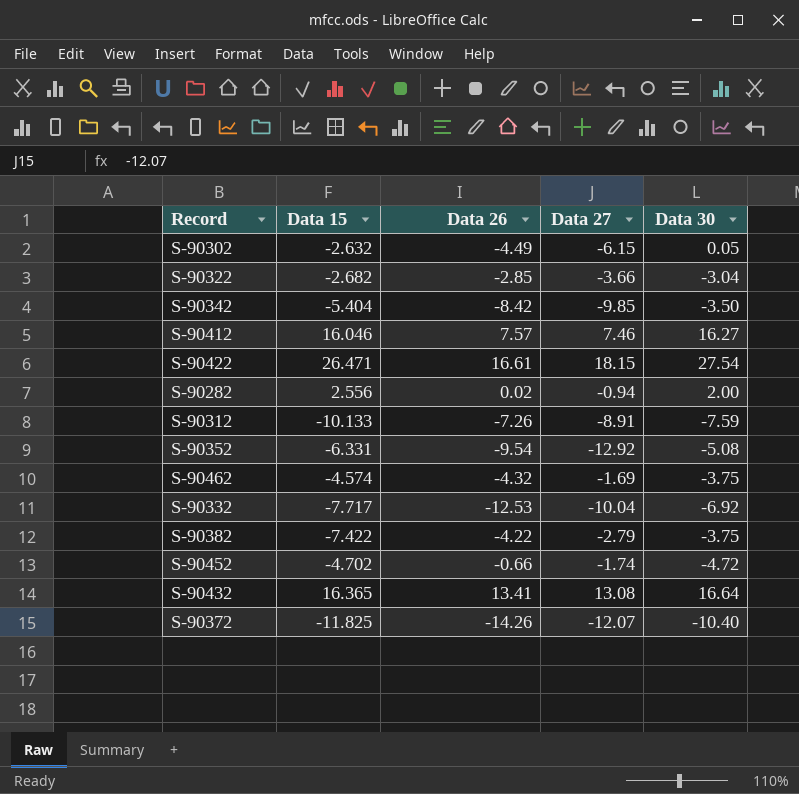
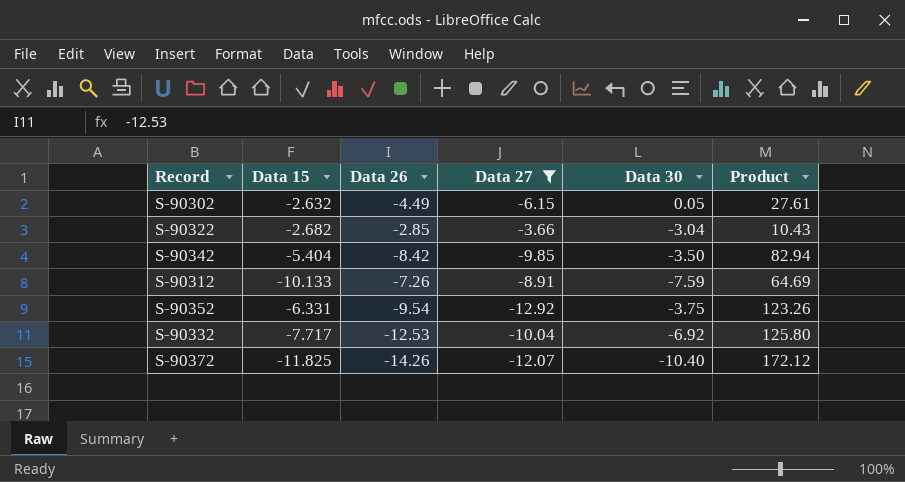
filter: none -> Data 27 <= -3.66
column Product | formula: none -> [Data 26] * [Data 27]
S-90352 | Data 30: -5.08 -> -3.75

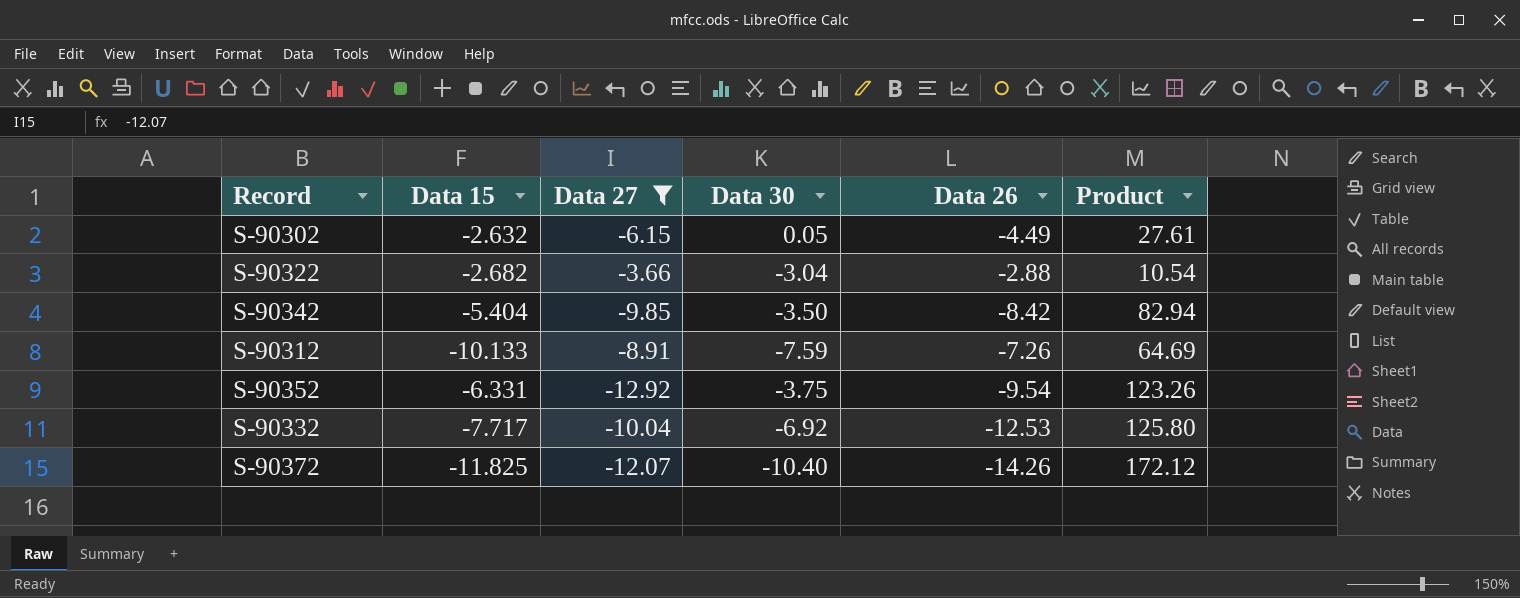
column Data 26 | position: 3 -> 5
S-90322 | Data 26: -2.85 -> -2.88
S-90322 | Product: 10.43 -> 10.54

